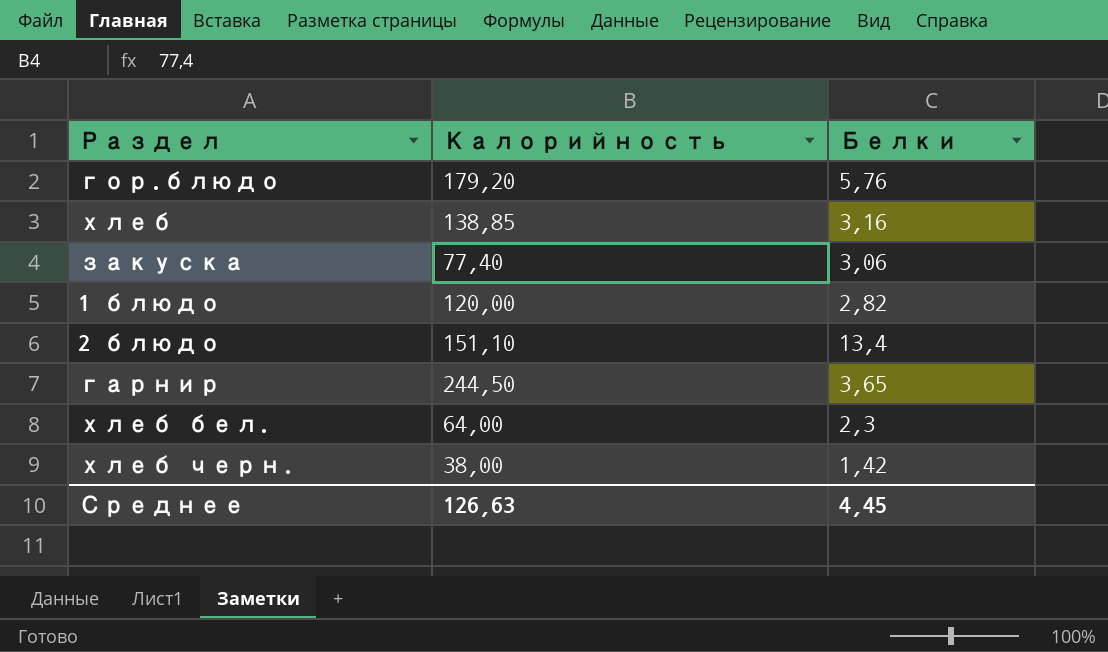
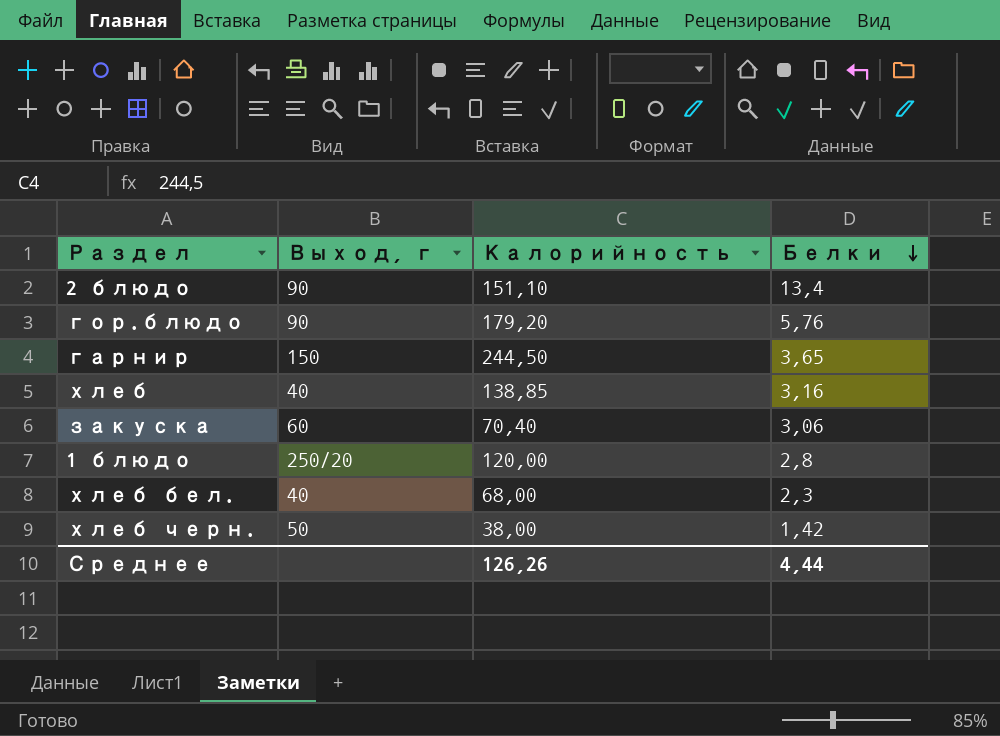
row order: none -> Белки descending
column Выход, г | position: none -> 2
закуска | Калорийность: 77,40 -> 70,40
1 блюдо | Белки: 2,82 -> 2,8
хлеб бел. | Калорийность: 64,00 -> 68,00
Среднее | Калорийность: 126,63 -> 126,26
Среднее | Белки: 4,45 -> 4,44

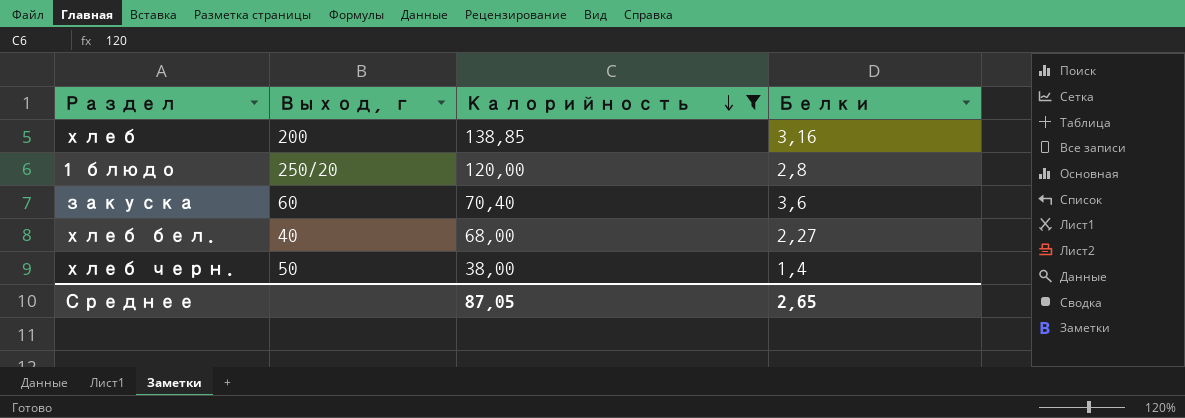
filter: none -> Калорийность <= 138,85
row order: Белки descending -> Калорийность descending
хлеб | Выход, г: 40 -> 200
закуска | Белки: 3,06 -> 3,6
хлеб бел. | Белки: 2,3 -> 2,27
хлеб черн. | Белки: 1,42 -> 1,4
Среднее | Калорийность: 126,26 -> 87,05
Среднее | Белки: 4,44 -> 2,65

